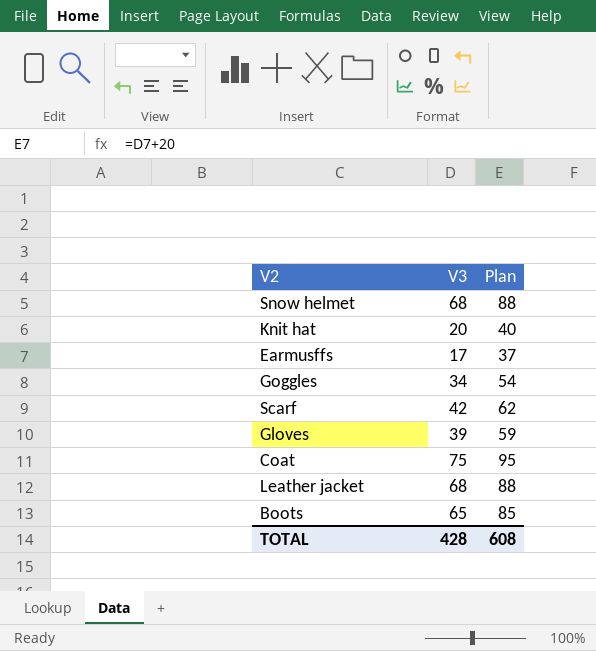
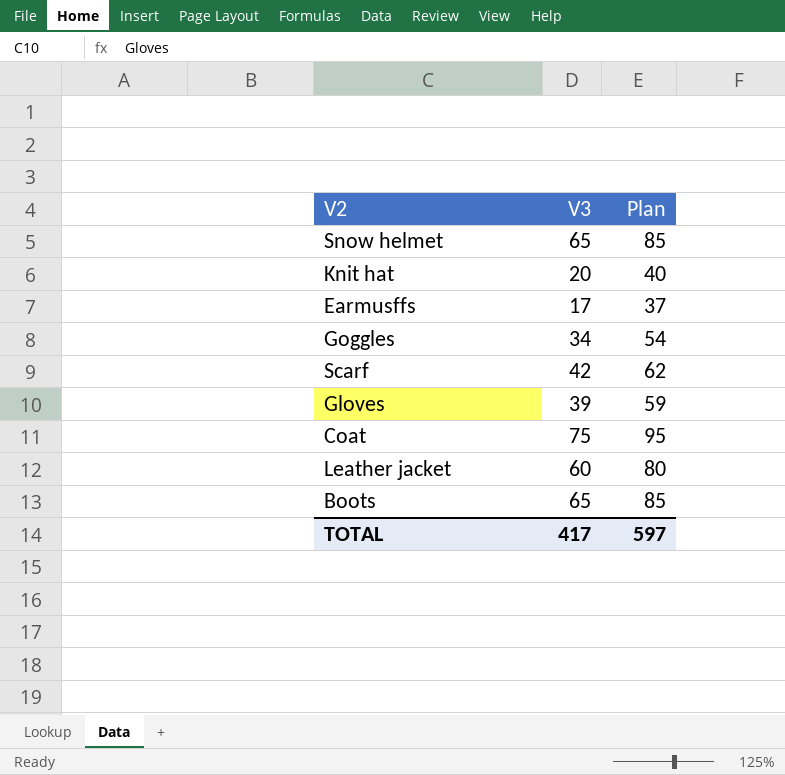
Snow helmet | V3: 68 -> 65
Snow helmet | Plan: 88 -> 85
Leather jacket | V3: 68 -> 60
Leather jacket | Plan: 88 -> 80
TOTAL | V3: 428 -> 417
TOTAL | Plan: 608 -> 597

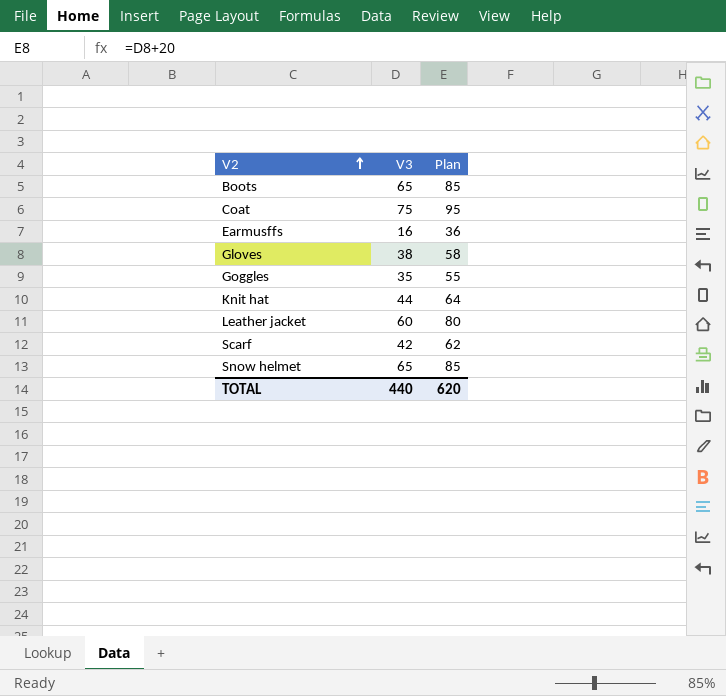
row order: none -> V2 ascending
Earmusffs | V3: 17 -> 16
Earmusffs | Plan: 37 -> 36
Gloves | V3: 39 -> 38
Gloves | Plan: 59 -> 58
Goggles | V3: 34 -> 35
Goggles | Plan: 54 -> 55
Knit hat | V3: 20 -> 44
Knit hat | Plan: 40 -> 64
TOTAL | V3: 417 -> 440
TOTAL | Plan: 597 -> 620

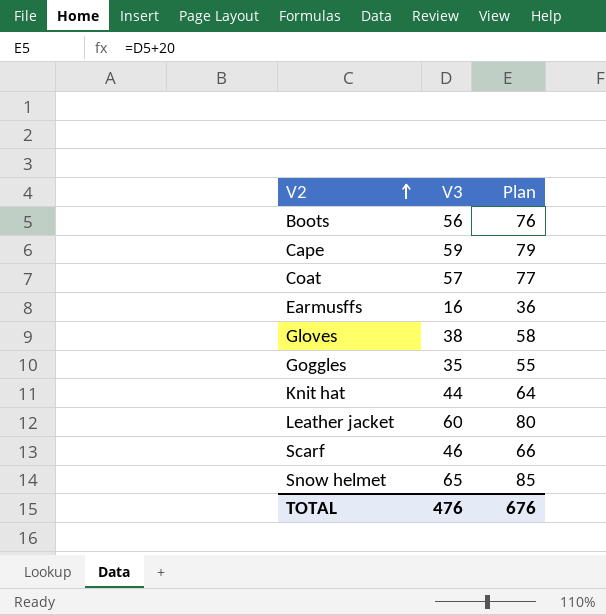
Boots | V3: 65 -> 56
Boots | Plan: 85 -> 76
row Cape: none -> 59 | 79
Coat | V3: 75 -> 57
Coat | Plan: 95 -> 77
Scarf | V3: 42 -> 46
Scarf | Plan: 62 -> 66
TOTAL | V3: 440 -> 476
TOTAL | Plan: 620 -> 676

